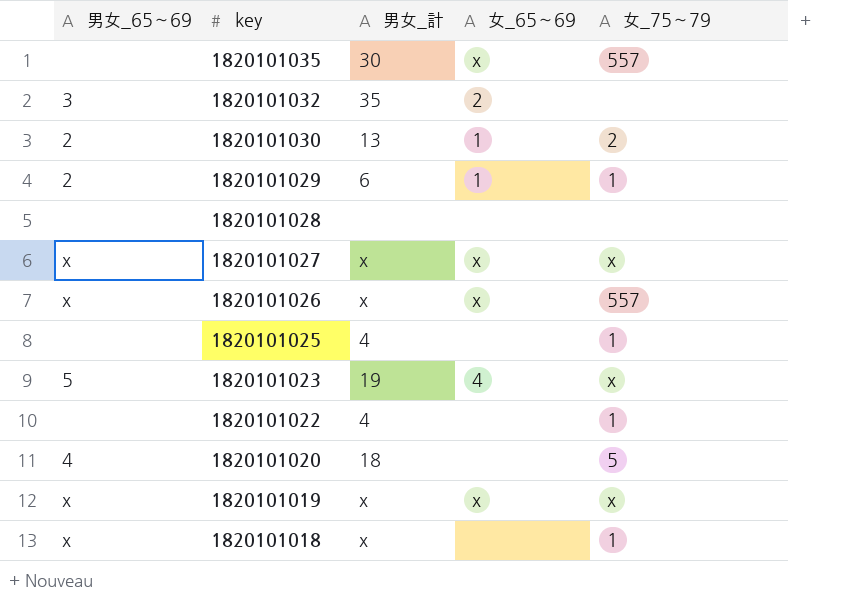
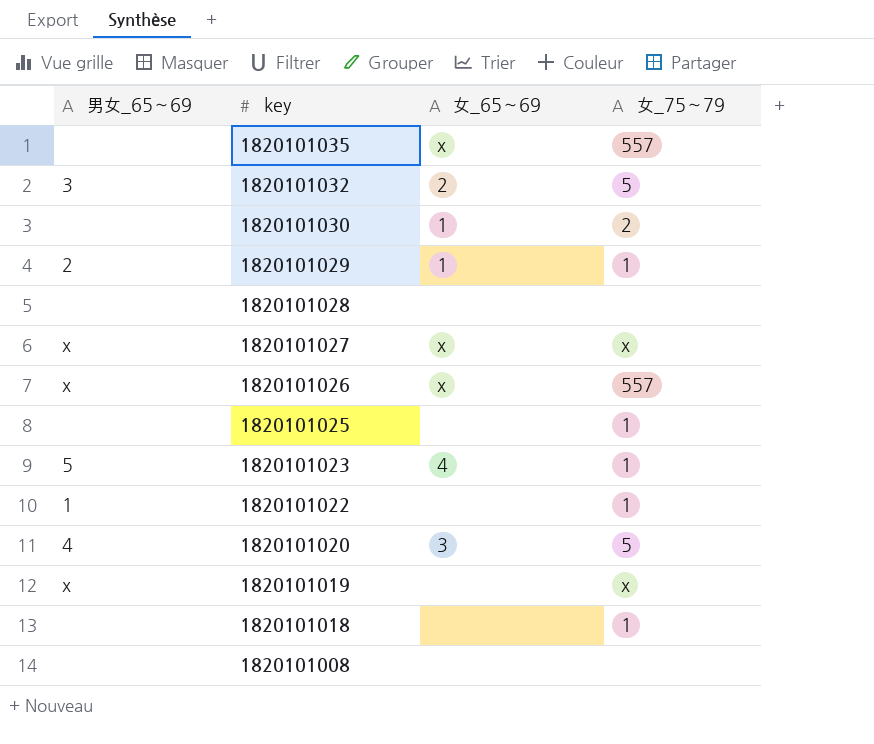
column 男女_計 | position: 3 -> none
1820101032 | 女_75～79: none -> 5
1820101030 | 男女_65～69: 2 -> none
1820101023 | 女_75～79: x -> 1
1820101022 | 男女_65～69: none -> 1
1820101020 | 女_65～69: none -> 3
1820101019 | 女_65～69: x -> none
1820101018 | 男女_65～69: x -> none
row 1820101008: none -> none | none | none

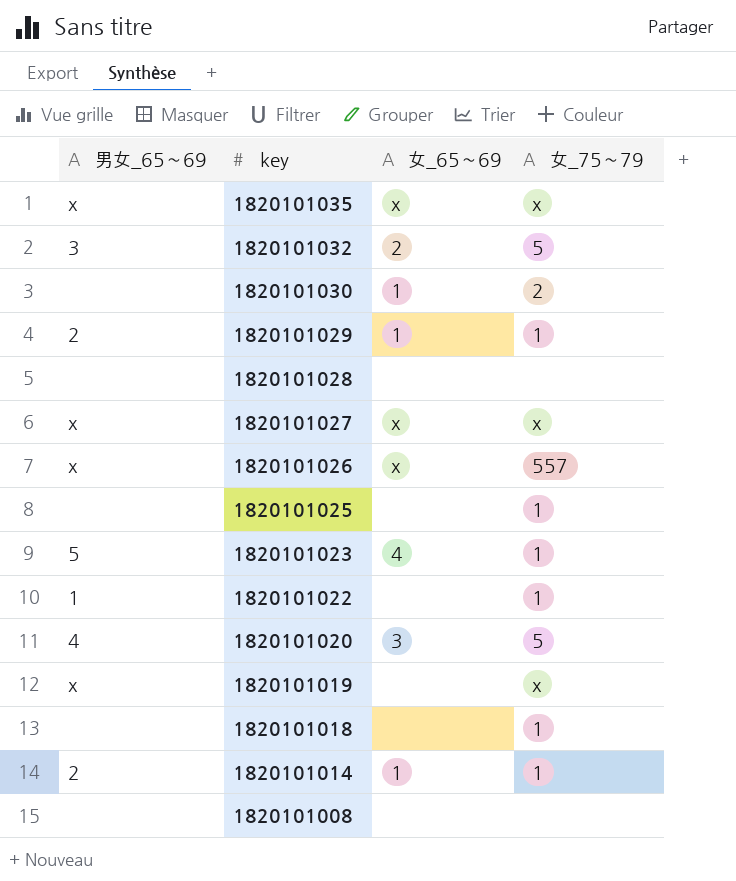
1820101035 | 男女_65～69: none -> x
1820101035 | 女_75～79: 557 -> x
row 1820101014: none -> 2 | 1 | 1

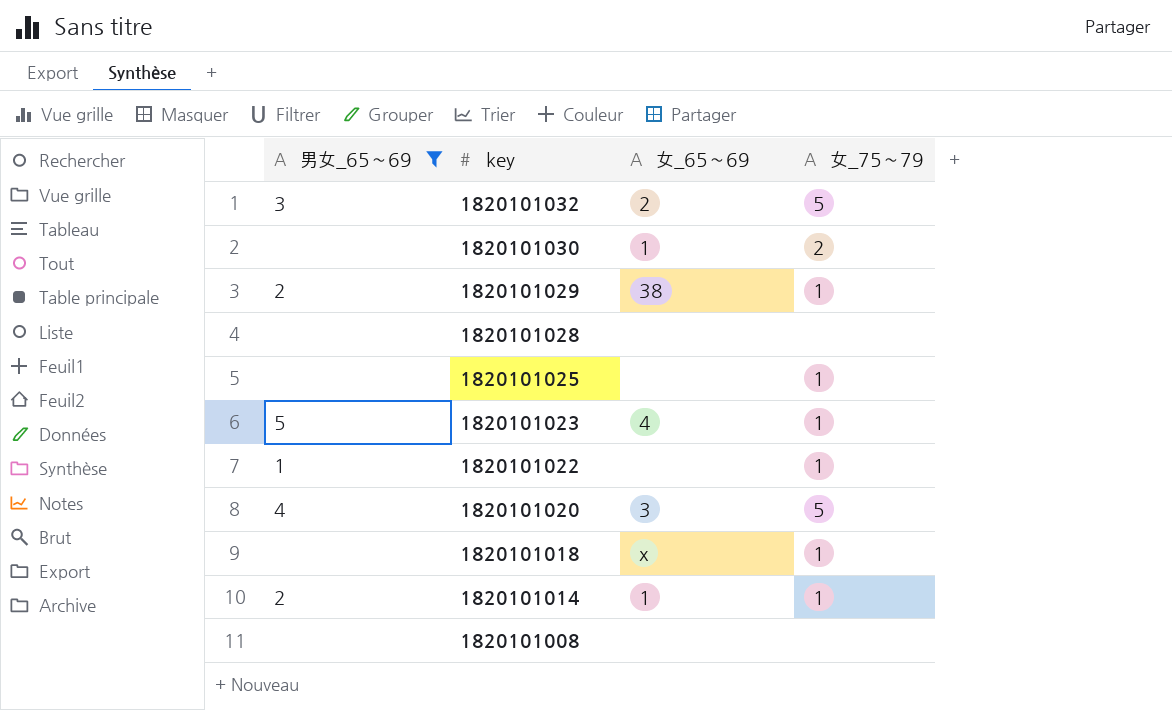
filter: none -> 男女_65～69 != x
1820101029 | 女_65～69: 1 -> 38
1820101018 | 女_65～69: none -> x

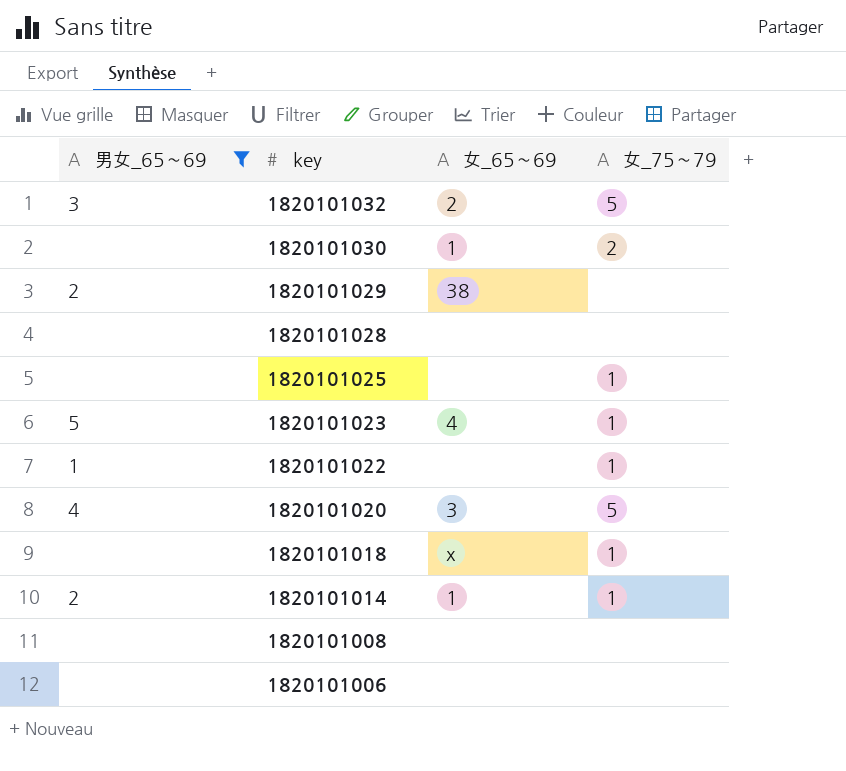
1820101029 | 女_75～79: 1 -> none
row 1820101006: none -> none | none | none

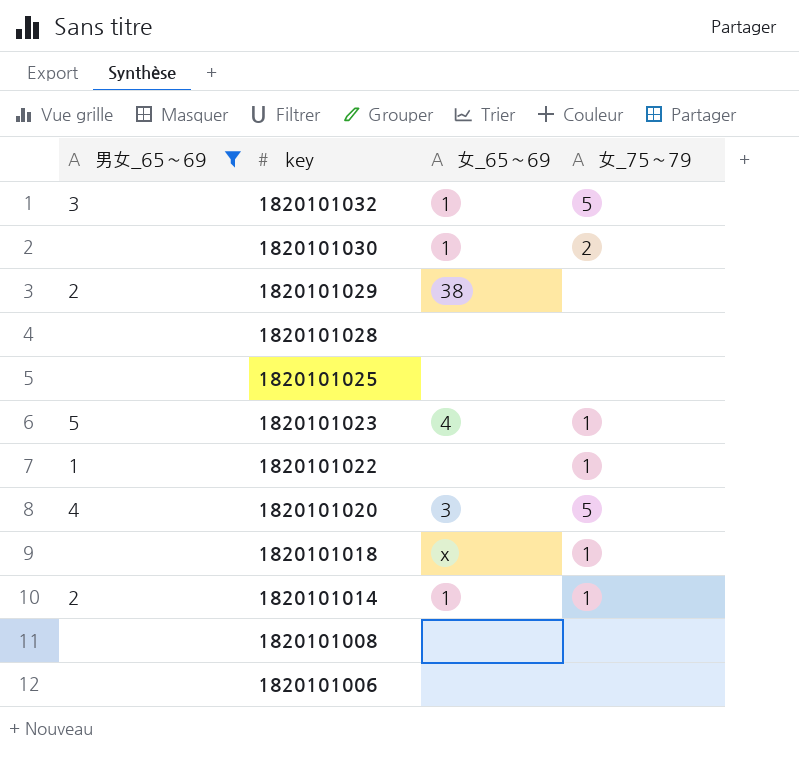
1820101032 | 女_65～69: 2 -> 1
1820101025 | 女_75～79: 1 -> none

